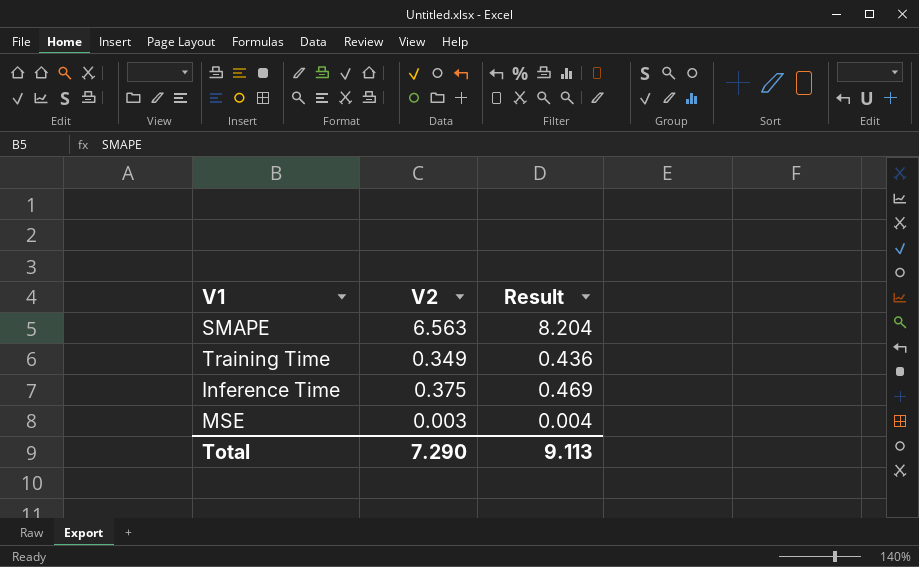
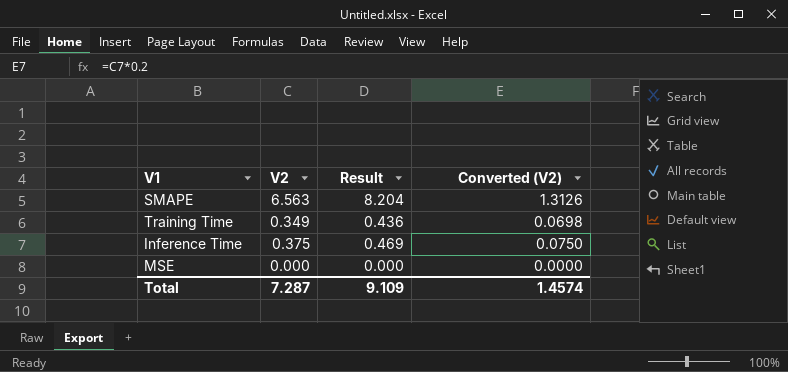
column Converted (V2) | formula: none -> [V2] * 0.2
MSE | V2: 0.003 -> 0.000
MSE | Result: 0.004 -> 0.000
Total | V2: 7.290 -> 7.287
Total | Result: 9.113 -> 9.109

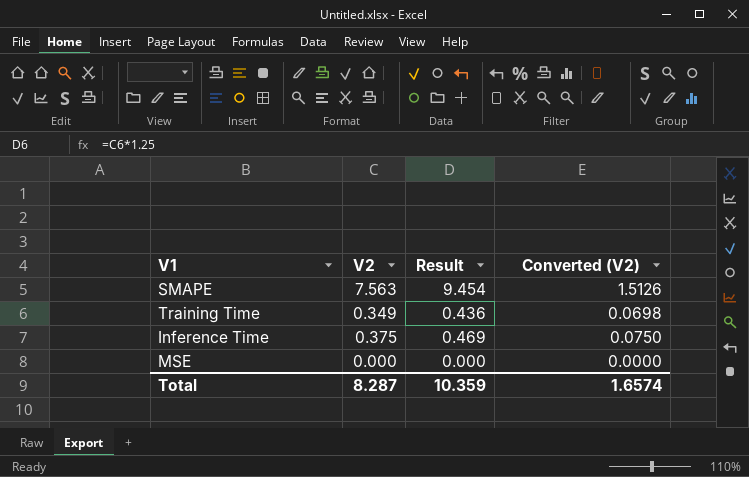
SMAPE | V2: 6.563 -> 7.563
SMAPE | Result: 8.204 -> 9.454
SMAPE | Converted (V2): 1.3126 -> 1.5126
Total | V2: 7.287 -> 8.287
Total | Result: 9.109 -> 10.359
Total | Converted (V2): 1.4574 -> 1.6574

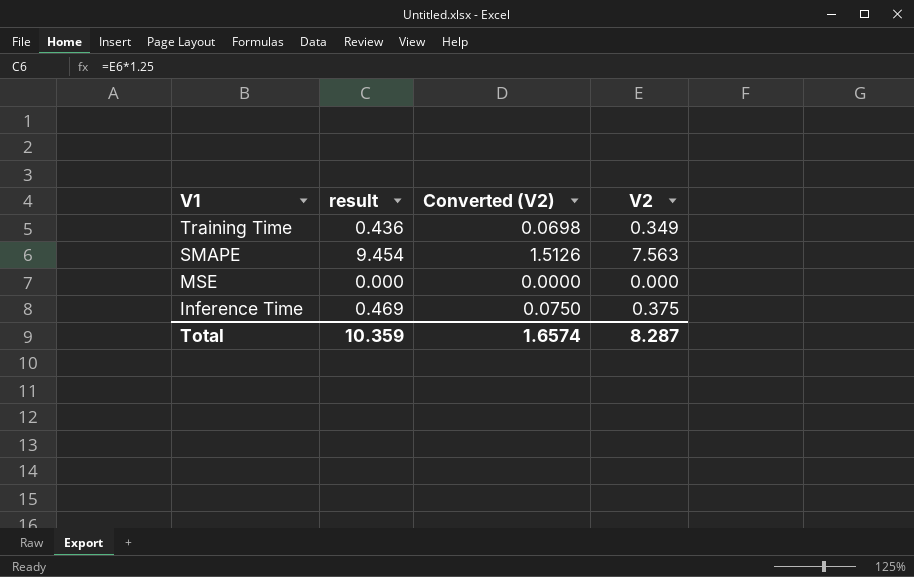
row order: none -> V1 descending
column name: Result -> result
column V2 | position: 2 -> 4

